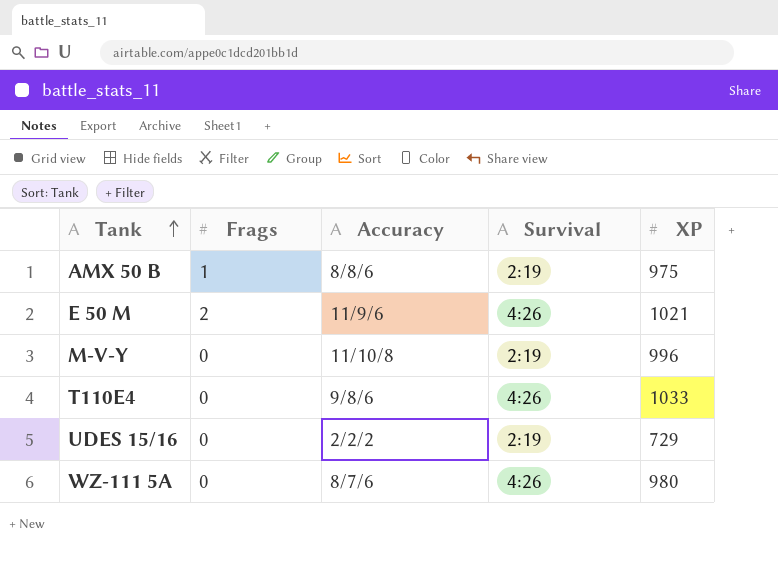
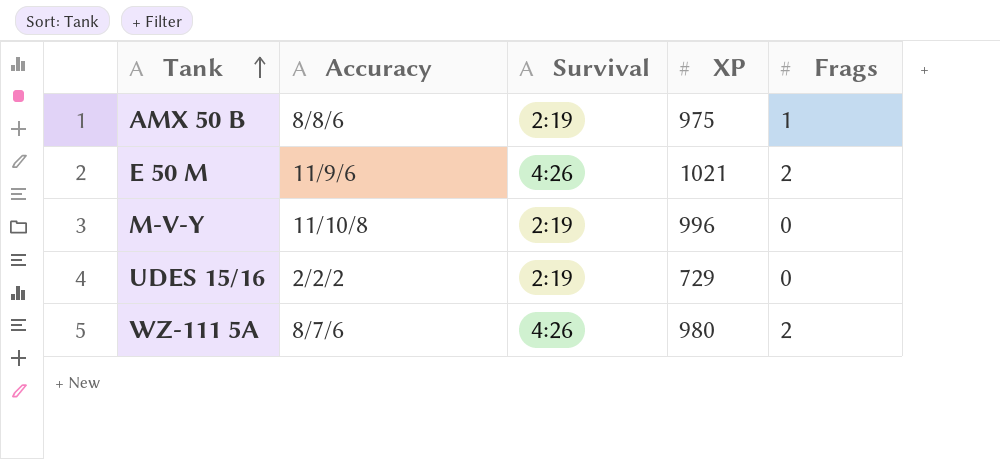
column Frags | position: 2 -> 5
row T110E4: 0 | 9/8/6 | 4:26 | 1033 -> none
WZ-111 5A | Frags: 0 -> 2

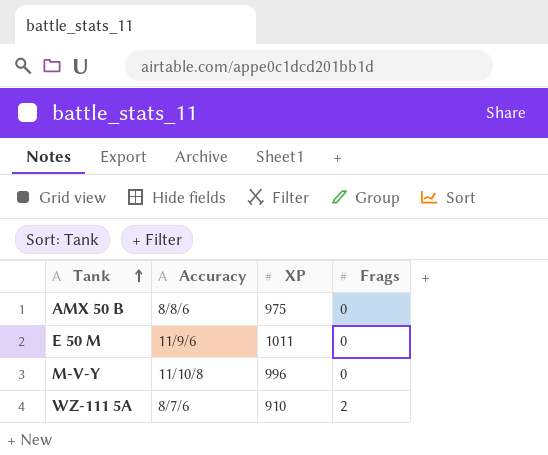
column Survival | position: 3 -> none
row UDES 15/16: 2/2/2 | 2:19 | 729 | 0 -> none
AMX 50 B | Frags: 1 -> 0
E 50 M | XP: 1021 -> 1011
E 50 M | Frags: 2 -> 0
WZ-111 5A | XP: 980 -> 910

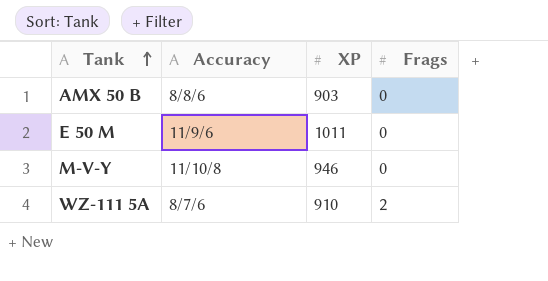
AMX 50 B | XP: 975 -> 903
M-V-Y | XP: 996 -> 946

